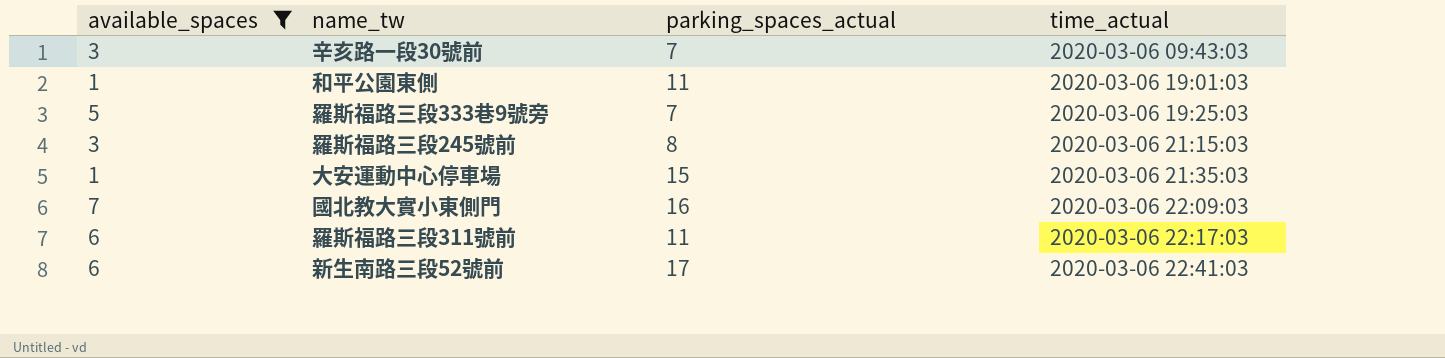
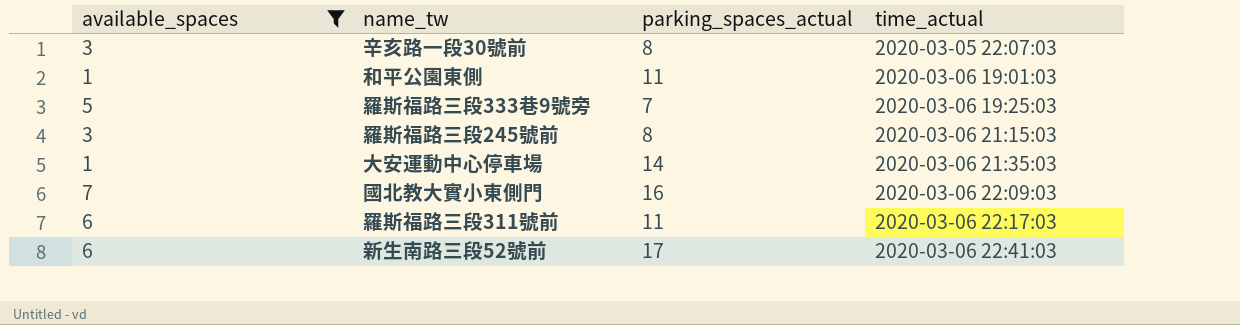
辛亥路一段30號前 | parking_spaces_actual: 7 -> 8
辛亥路一段30號前 | time_actual: 2020-03-06 09:43:03 -> 2020-03-05 22:07:03
大安運動中心停車場 | parking_spaces_actual: 15 -> 14

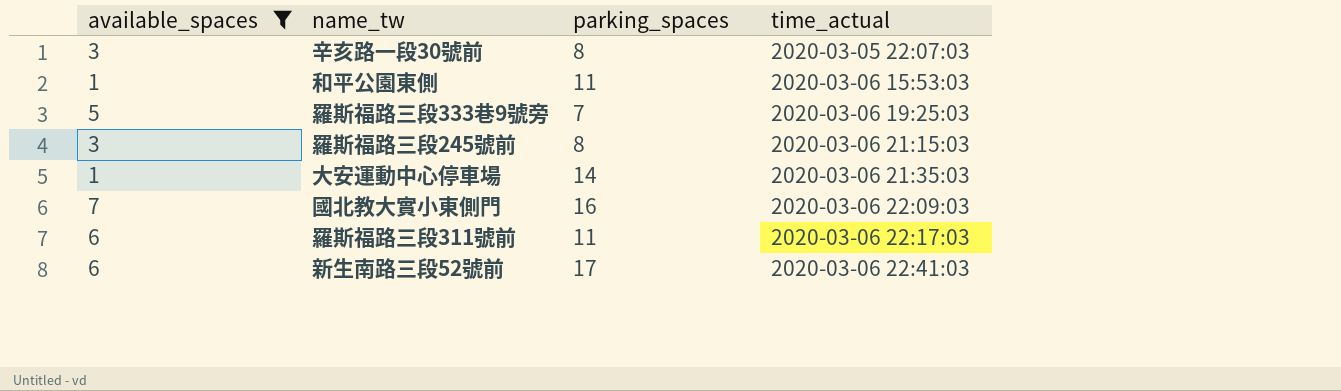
column name: parking_spaces_actual -> parking_spaces
和平公園東側 | time_actual: 2020-03-06 19:01:03 -> 2020-03-06 15:53:03

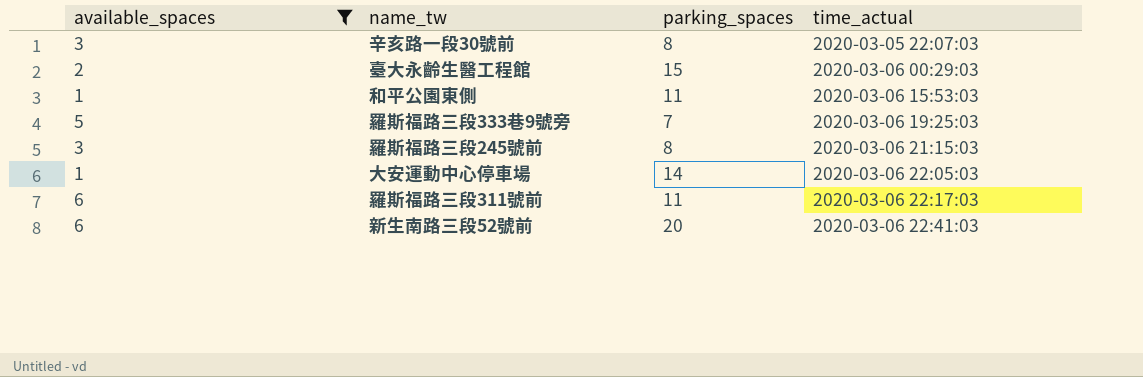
row 國北教大實小東側門: 7 | 16 | 2020-03-06 22:09:03 -> none
row 臺大永齡生醫工程館: none -> 2 | 15 | 2020-03-06 00:29:03
大安運動中心停車場 | time_actual: 2020-03-06 21:35:03 -> 2020-03-06 22:05:03
新生南路三段52號前 | parking_spaces: 17 -> 20

